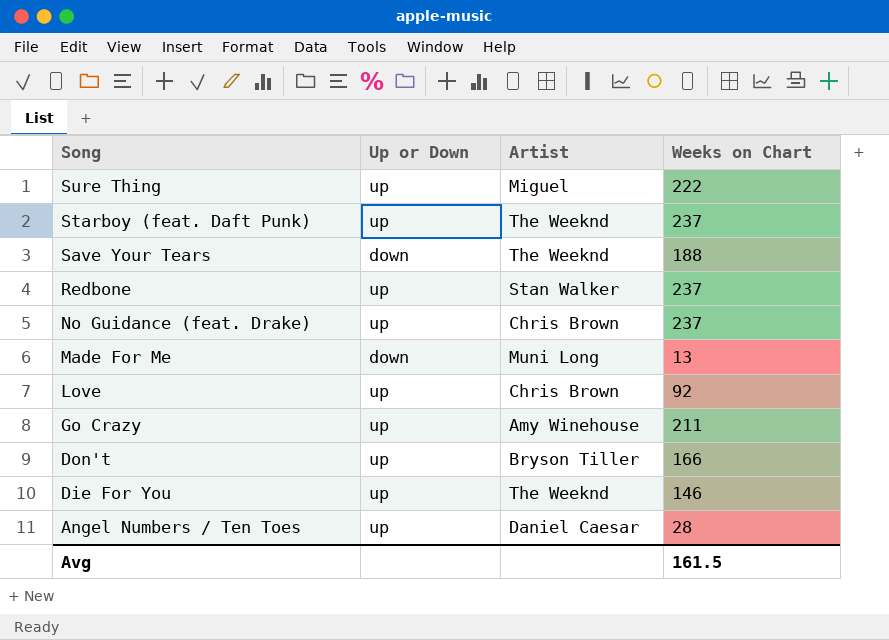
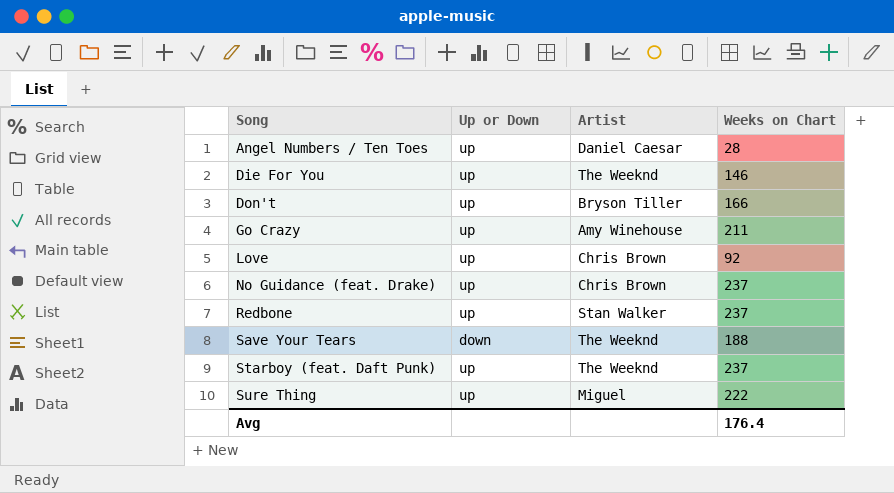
row order: Song descending -> Song ascending
row Made For Me: down | Muni Long | 13 -> none
Avg | Weeks on Chart: 161.5 -> 176.4

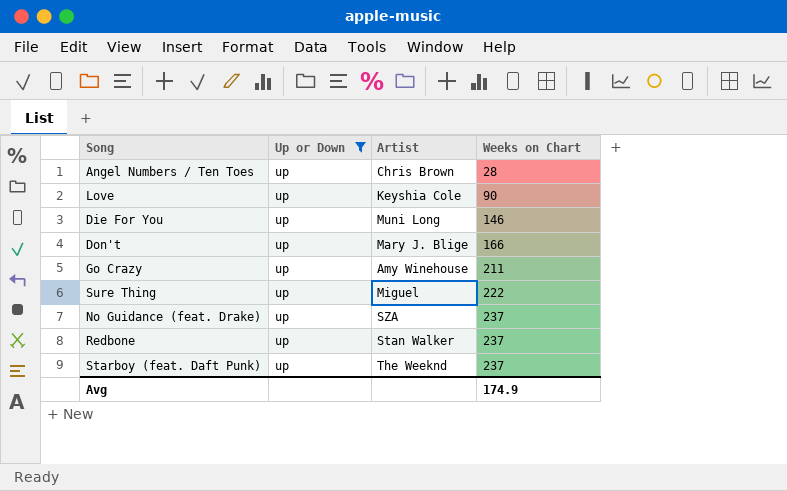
filter: none -> Up or Down = up
row order: Song ascending -> Weeks on Chart ascending
Angel Numbers / Ten Toes | Artist: Daniel Caesar -> Chris Brown
Love | Artist: Chris Brown -> Keyshia Cole
Love | Weeks on Chart: 92 -> 90
Die For You | Artist: The Weeknd -> Muni Long
Don't | Artist: Bryson Tiller -> Mary J. Blige
No Guidance (feat. Drake) | Artist: Chris Brown -> SZA
Avg | Weeks on Chart: 176.4 -> 174.9

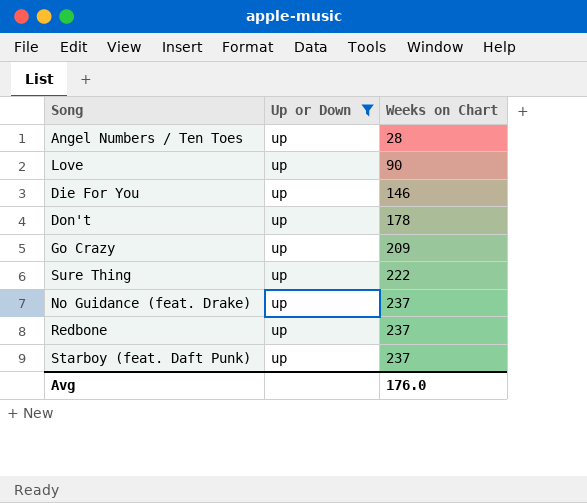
column Artist | position: 3 -> none
Don't | Weeks on Chart: 166 -> 178
Go Crazy | Weeks on Chart: 211 -> 209
Avg | Weeks on Chart: 174.9 -> 176.0

